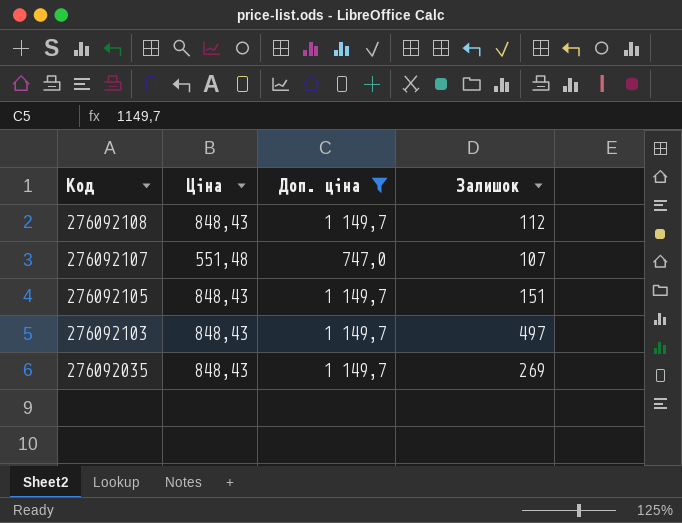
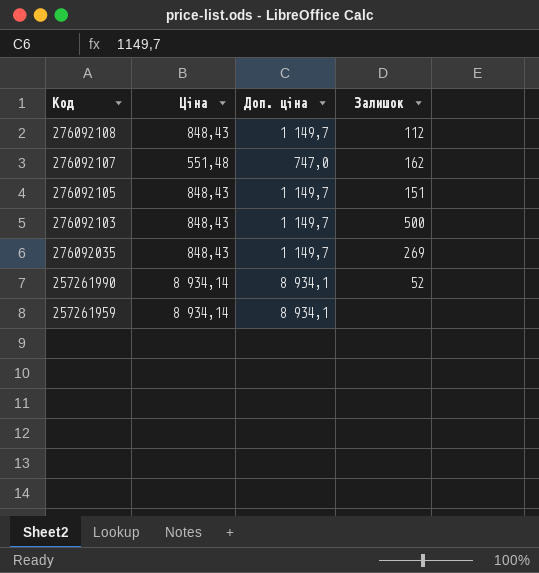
filter: Доп. ціна != 8 934,1 -> none
276092107 | Залишок: 107 -> 162
276092103 | Залишок: 497 -> 500

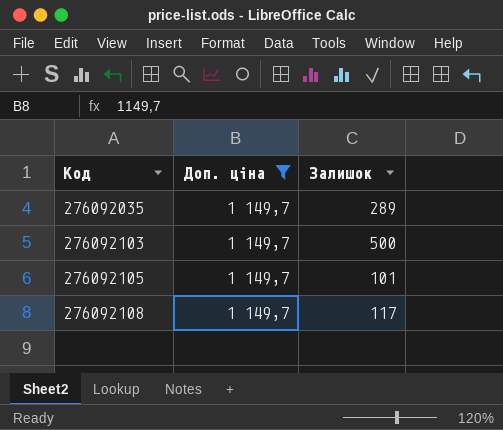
filter: none -> Доп. ціна = 1 149,7
row order: Код descending -> Код ascending
column Ціна | position: 2 -> none
276092035 | Залишок: 269 -> 289
276092105 | Залишок: 151 -> 101
276092108 | Залишок: 112 -> 117

